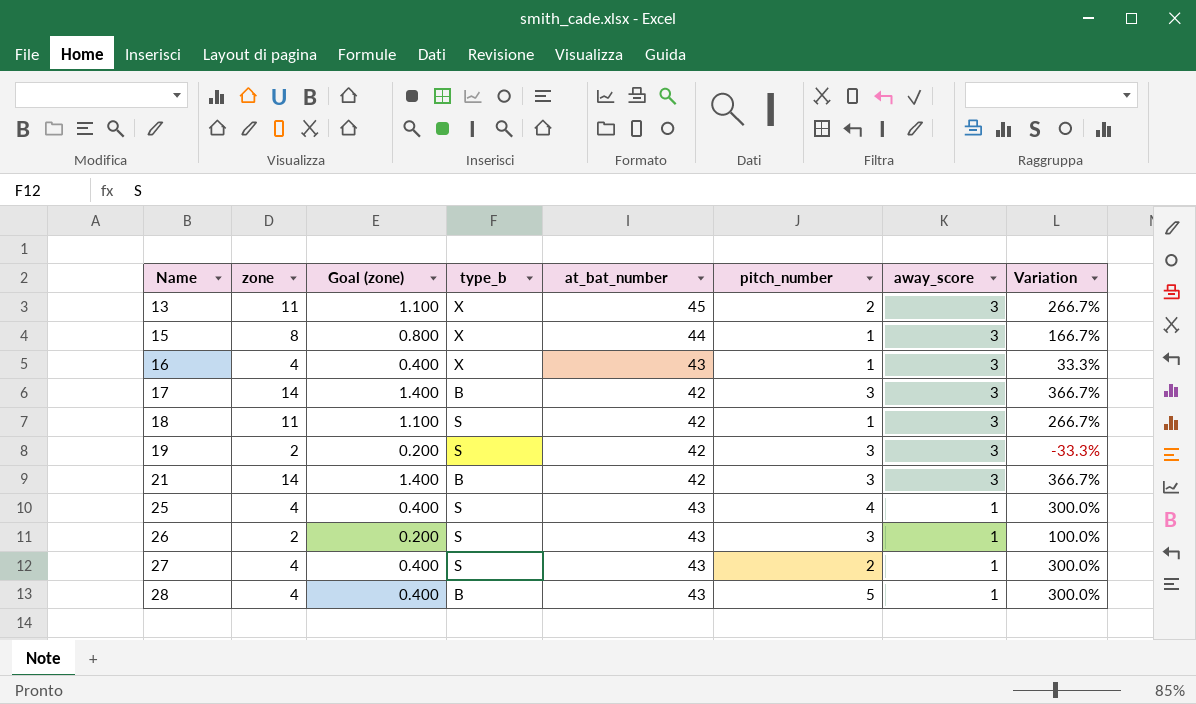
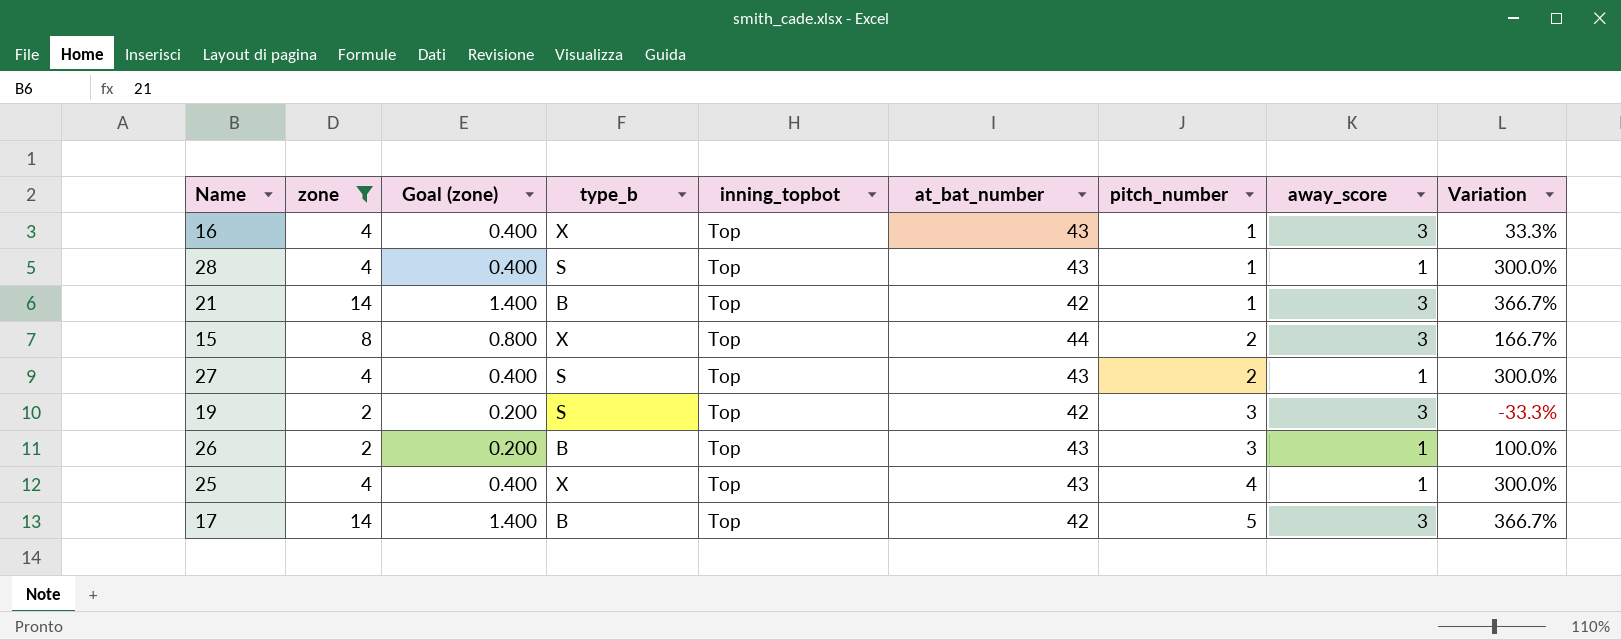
filter: none -> zone != 11
row order: Name ascending -> pitch_number ascending
column inning_topbot | position: none -> 5
28 | type_b: B -> S
28 | pitch_number: 5 -> 1
21 | pitch_number: 3 -> 1
15 | pitch_number: 1 -> 2
26 | type_b: S -> B
25 | type_b: S -> X
17 | pitch_number: 3 -> 5

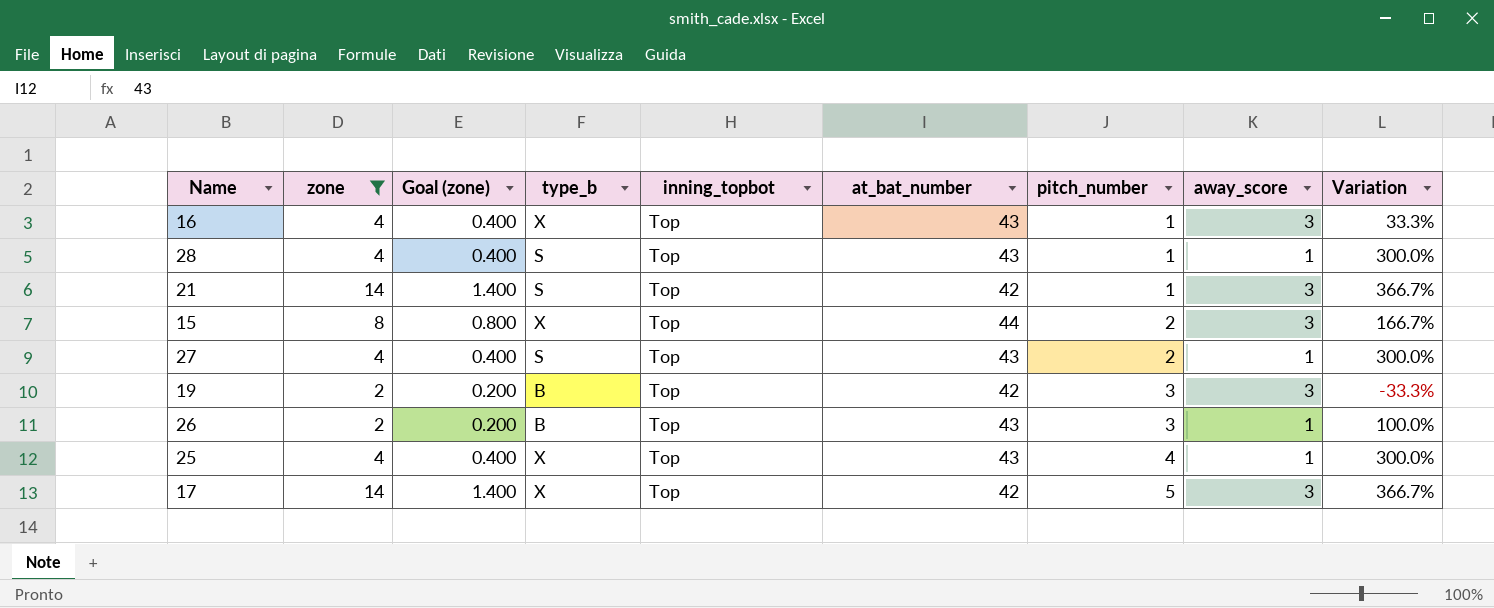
21 | type_b: B -> S
19 | type_b: S -> B
17 | type_b: B -> X

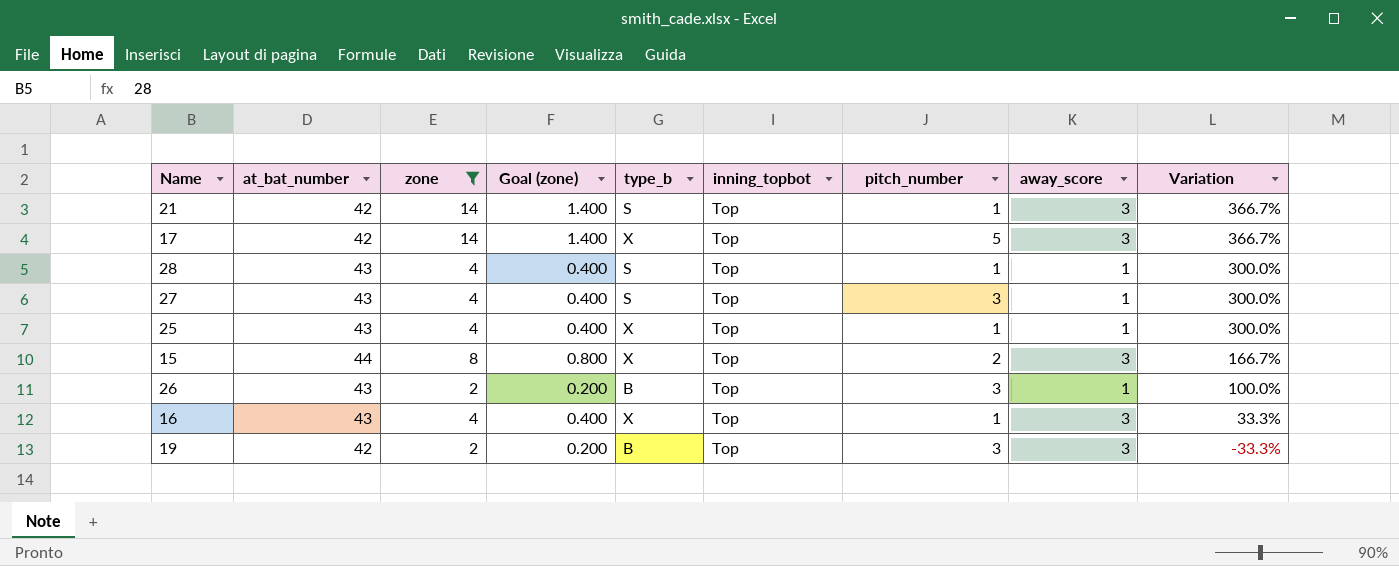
row order: pitch_number ascending -> Variation descending
column at_bat_number | position: 6 -> 2
27 | pitch_number: 2 -> 3
25 | pitch_number: 4 -> 1

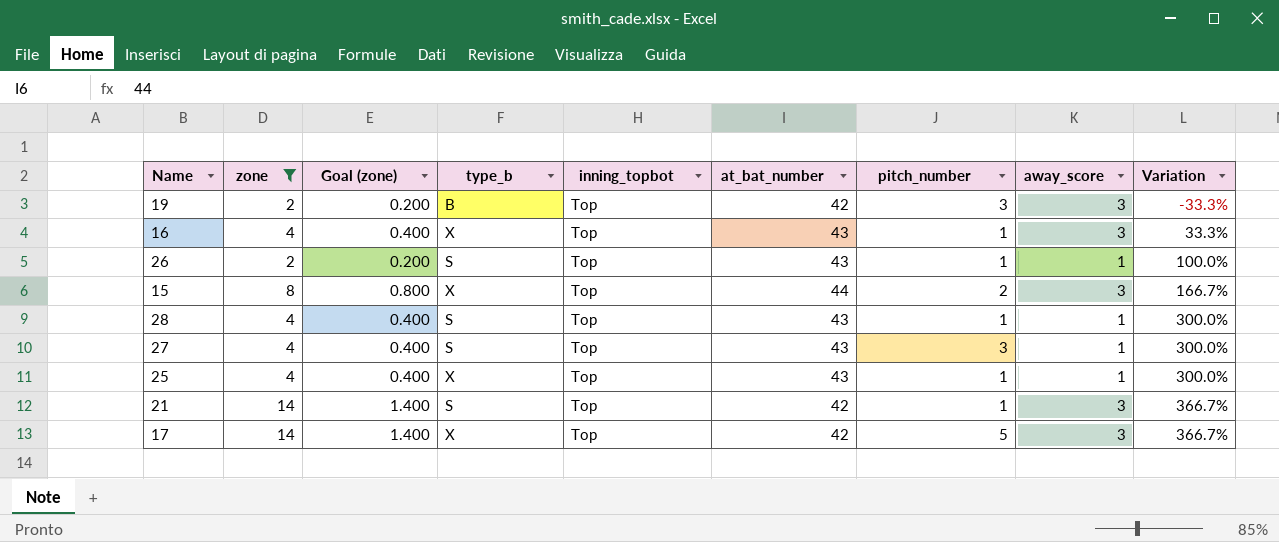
row order: Variation descending -> Variation ascending
column at_bat_number | position: 2 -> 6
26 | type_b: B -> S
26 | pitch_number: 3 -> 1

